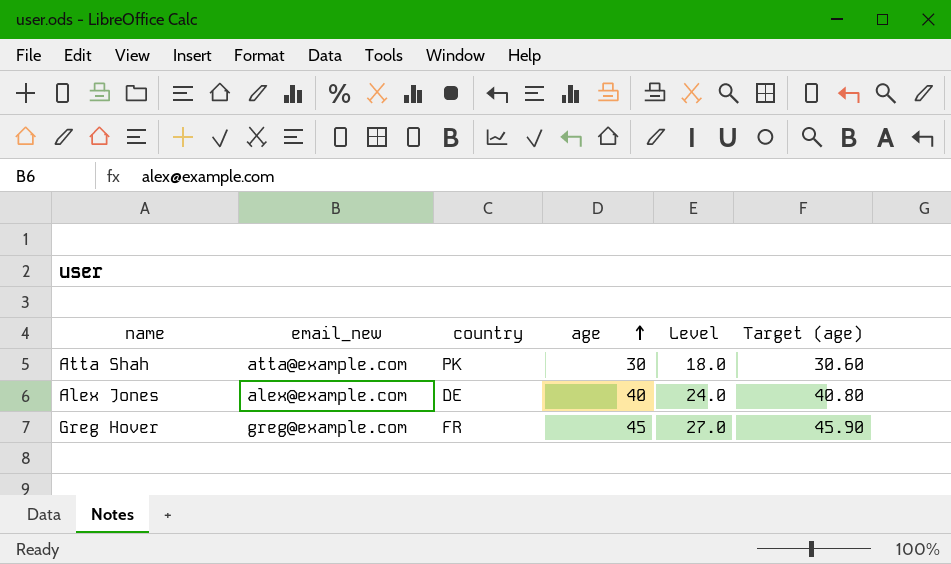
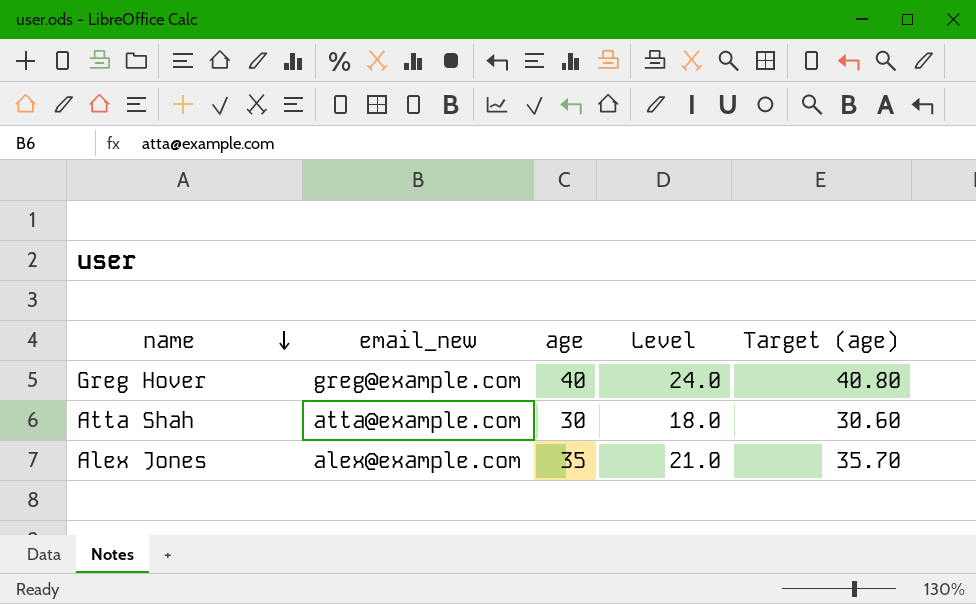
row order: age ascending -> name descending
column country | position: 3 -> none
Greg Hover | age: 45 -> 40
Greg Hover | Level: 27.0 -> 24.0
Greg Hover | Target (age): 45.90 -> 40.80
Alex Jones | age: 40 -> 35
Alex Jones | Level: 24.0 -> 21.0
Alex Jones | Target (age): 40.80 -> 35.70

